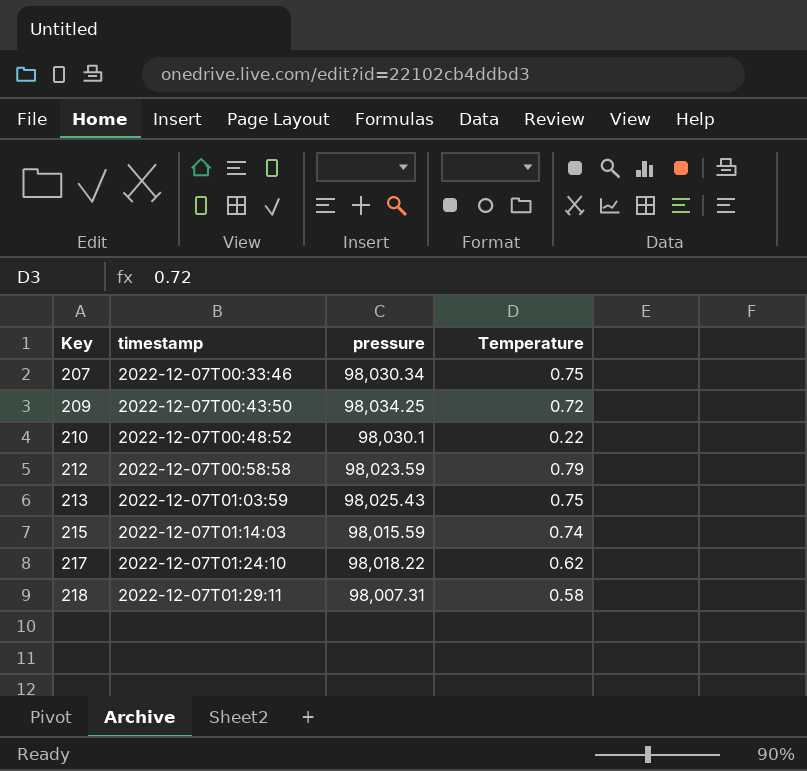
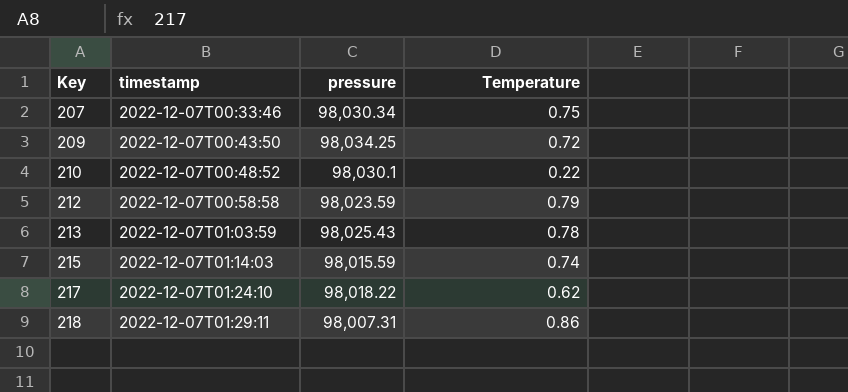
213 | Temperature: 0.75 -> 0.78
218 | Temperature: 0.58 -> 0.86

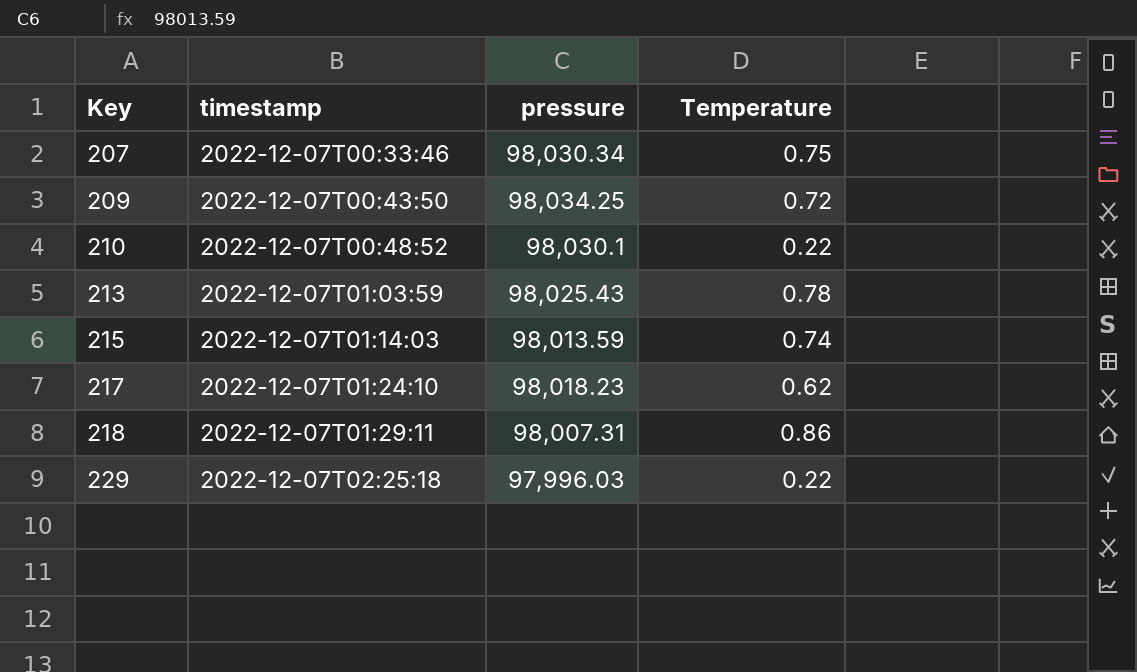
row 212: 2022-12-07T00:58:58 | 98,023.59 | 0.79 -> none
215 | pressure: 98,015.59 -> 98,013.59
217 | pressure: 98,018.22 -> 98,018.23
row 229: none -> 2022-12-07T02:25:18 | 97,996.03 | 0.22

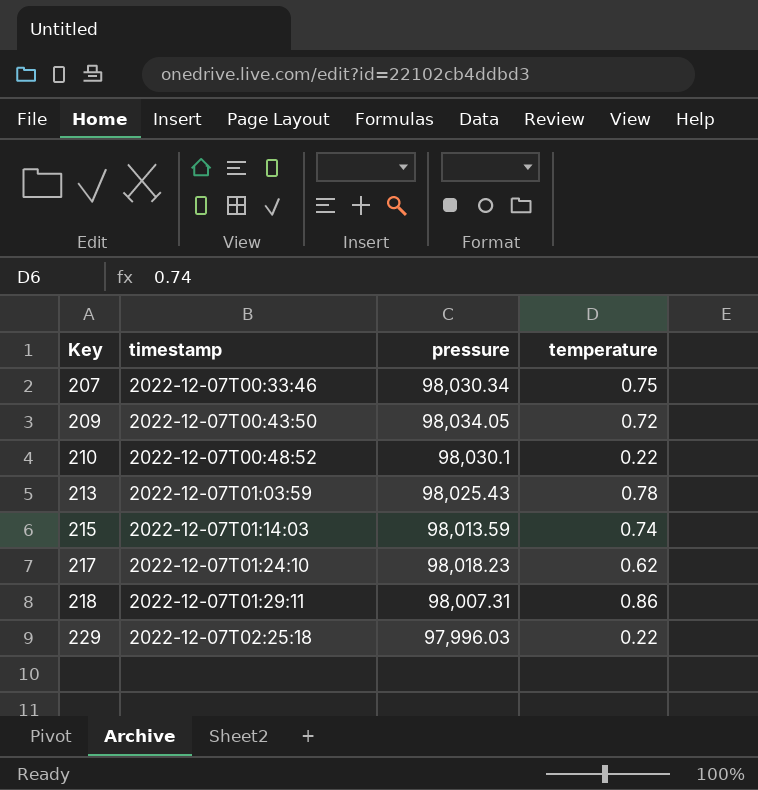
column name: Temperature -> temperature
209 | pressure: 98,034.25 -> 98,034.05

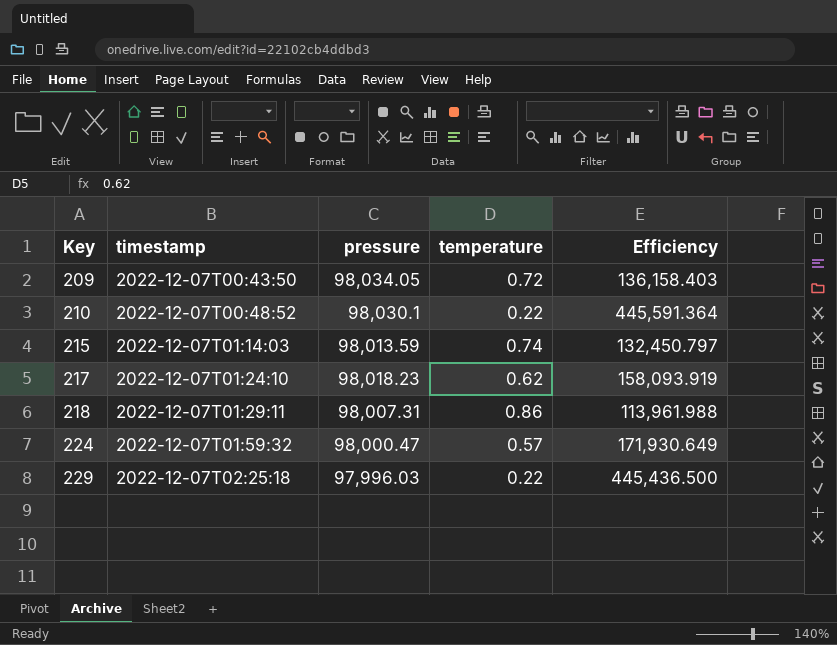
column Efficiency | formula: none -> [pressure] / [temperature]
row 207: 2022-12-07T00:33:46 | 98,030.34 | 0.75 -> none
row 213: 2022-12-07T01:03:59 | 98,025.43 | 0.78 -> none
row 224: none -> 2022-12-07T01:59:32 | 98,000.47 | 0.57 | 171,930.649

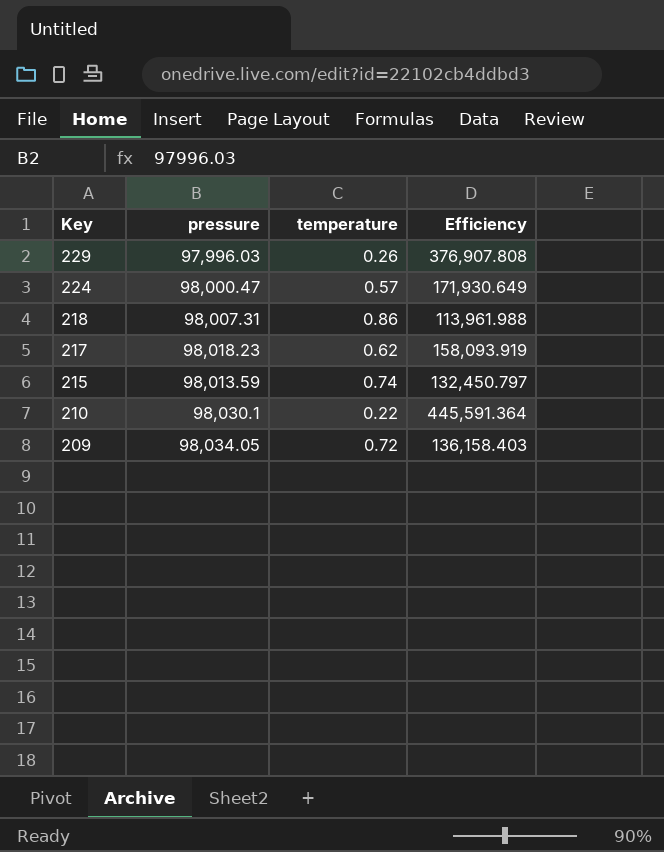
row order: Key ascending -> Key descending
column timestamp | position: 2 -> none
229 | temperature: 0.22 -> 0.26
229 | Efficiency: 445,436.500 -> 376,907.808

